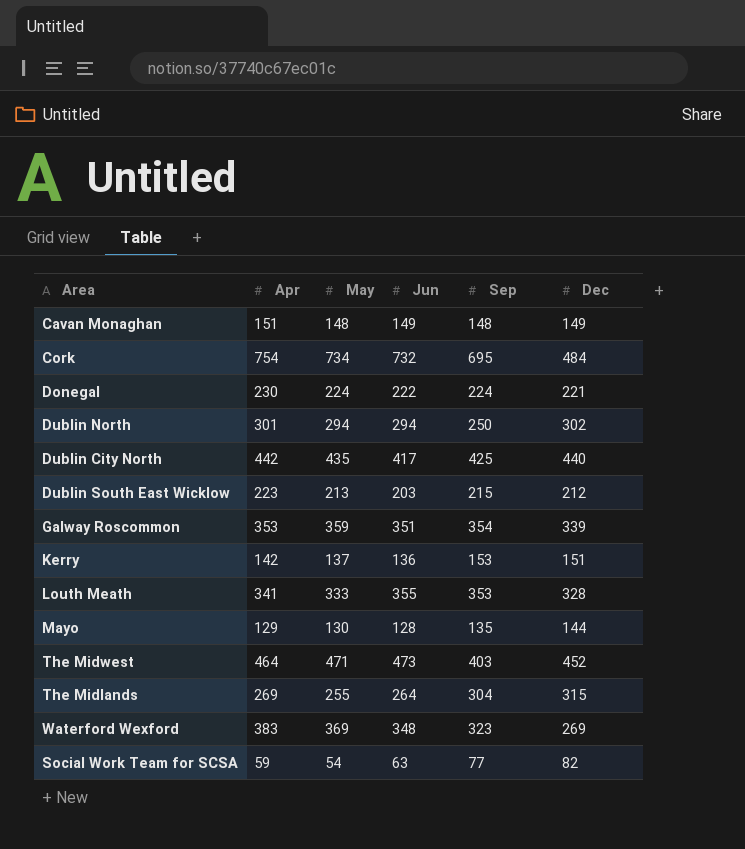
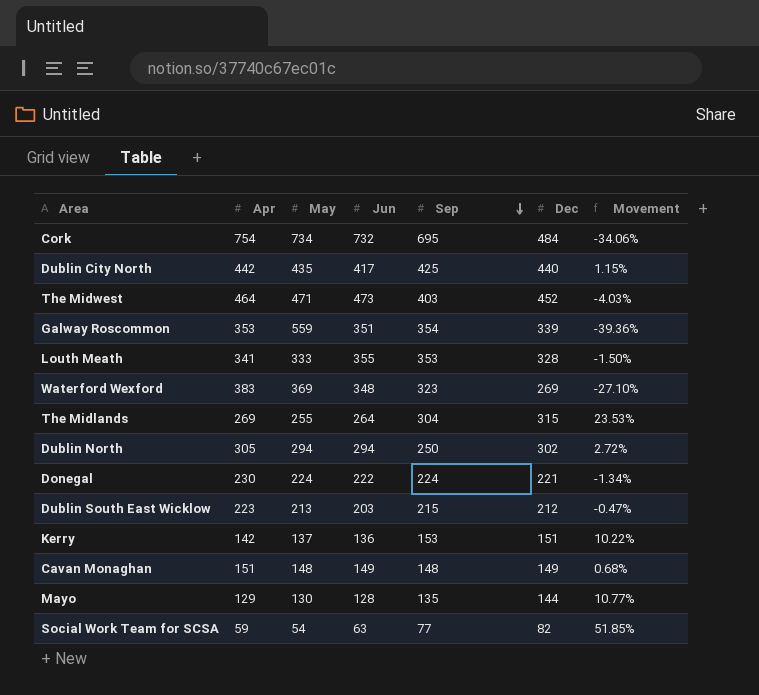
row order: none -> Sep descending
column Movement | formula: none -> ([Dec] - [May]) / [May]
Galway Roscommon | May: 359 -> 559
Dublin North | Apr: 301 -> 305

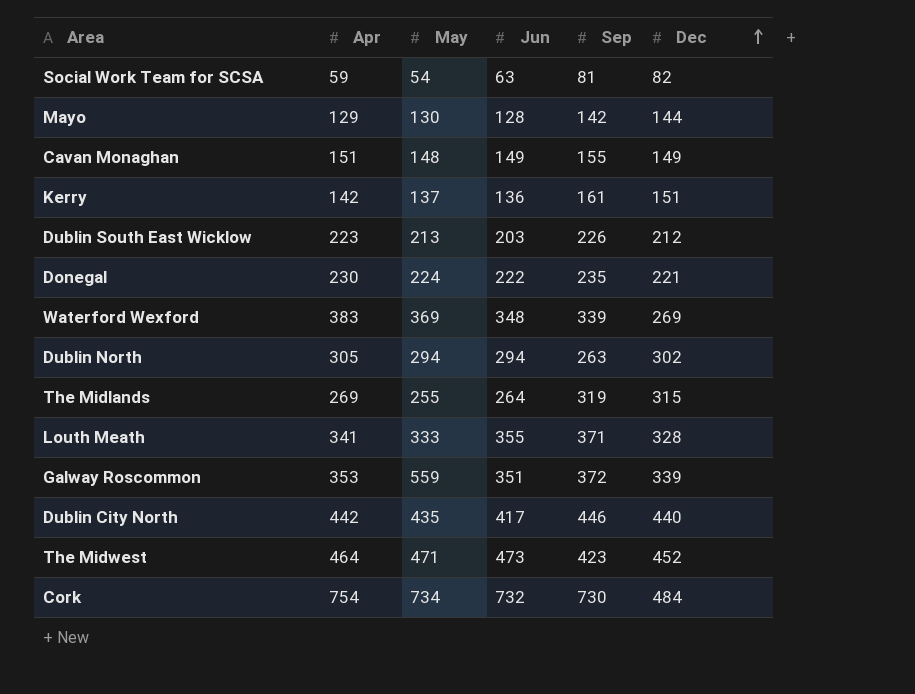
row order: Sep descending -> Dec ascending
column Movement | formula: ([Dec] - [May]) / [May] -> none
Social Work Team for SCSA | Sep: 77 -> 81
Mayo | Sep: 135 -> 142
Cavan Monaghan | Sep: 148 -> 155
Kerry | Sep: 153 -> 161
Dublin South East Wicklow | Sep: 215 -> 226
Donegal | Sep: 224 -> 235
Waterford Wexford | Sep: 323 -> 339
Dublin North | Sep: 250 -> 263
The Midlands | Sep: 304 -> 319
Louth Meath | Sep: 353 -> 371
Galway Roscommon | Sep: 354 -> 372
Dublin City North | Sep: 425 -> 446
The Midwest | Sep: 403 -> 423
Cork | Sep: 695 -> 730

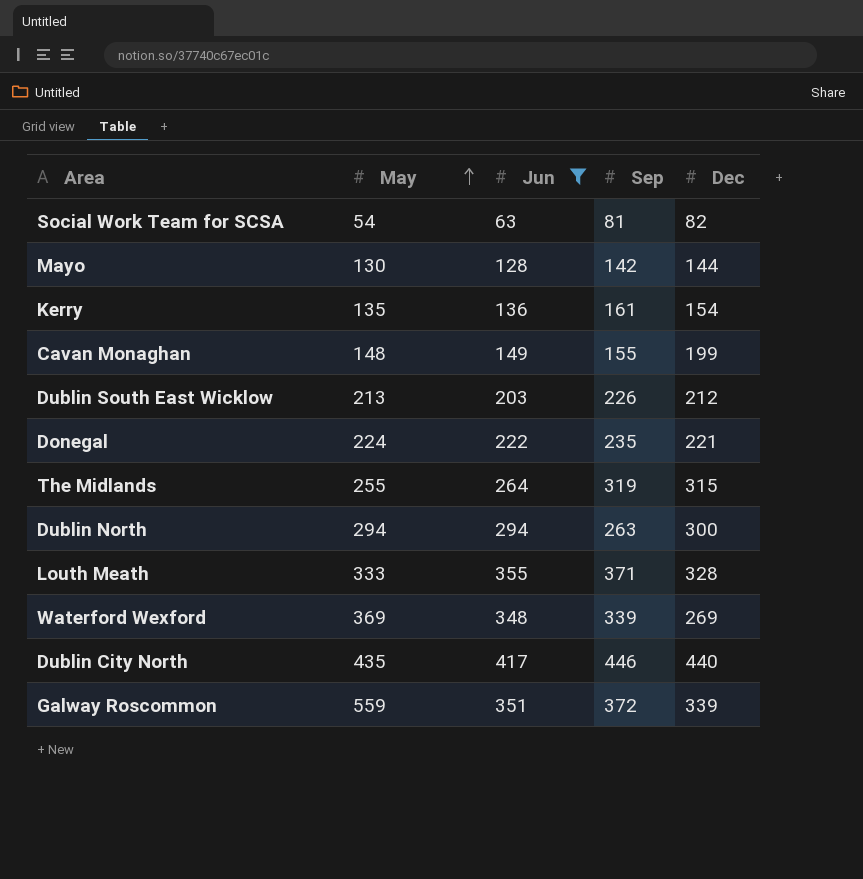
filter: none -> Jun <= 417
row order: Dec ascending -> May ascending
column Apr | position: 2 -> none
Kerry | May: 137 -> 135
Kerry | Dec: 151 -> 154
Cavan Monaghan | Dec: 149 -> 199
Dublin North | Dec: 302 -> 300

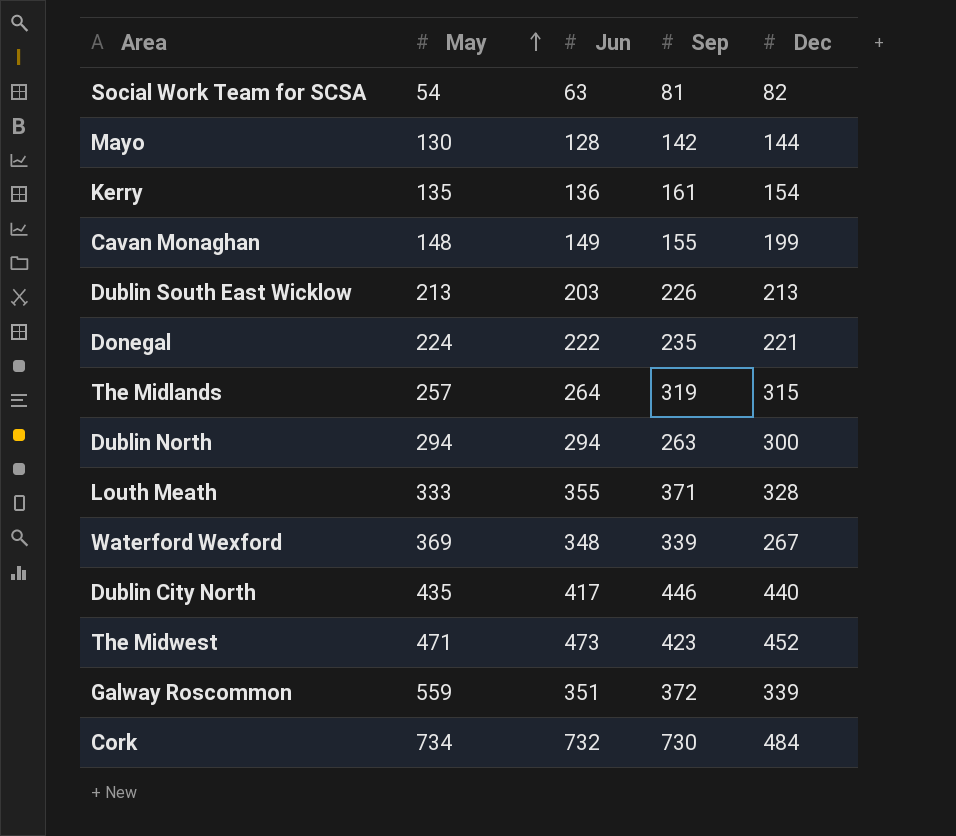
filter: Jun <= 417 -> none
Dublin South East Wicklow | Dec: 212 -> 213
The Midlands | May: 255 -> 257
Waterford Wexford | Dec: 269 -> 267

